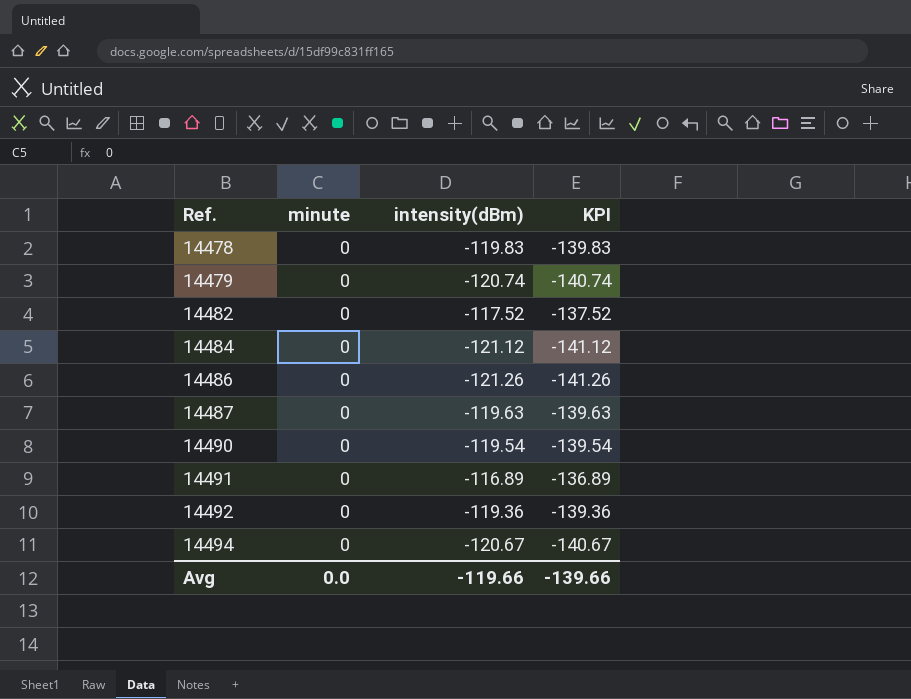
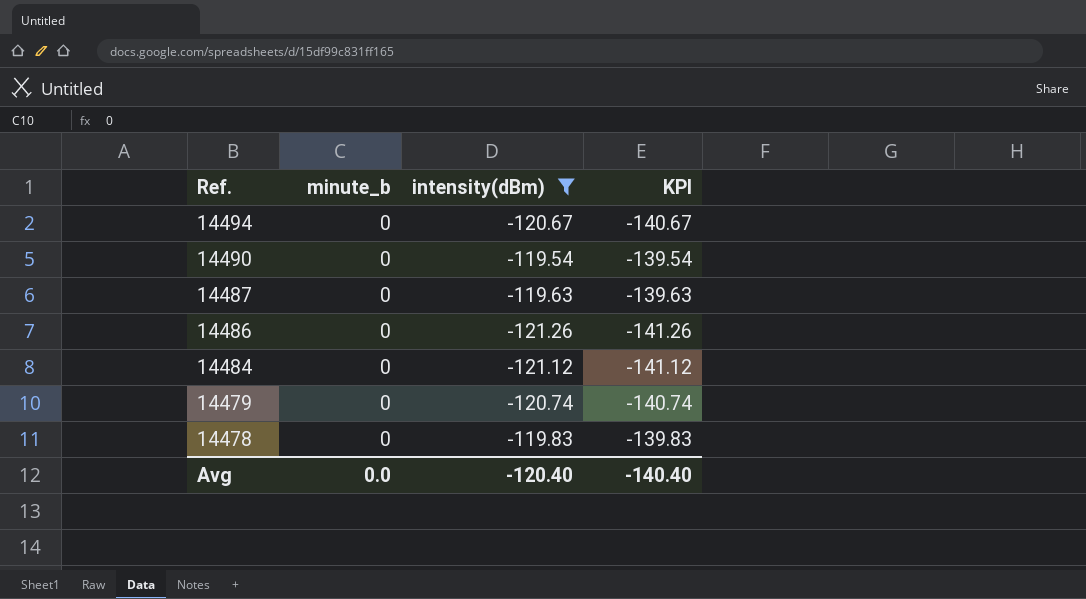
filter: none -> intensity(dBm) <= -119.54
row order: Ref. ascending -> Ref. descending
column name: minute -> minute_b
Avg | intensity(dBm): -119.66 -> -120.40
Avg | KPI: -139.66 -> -140.40

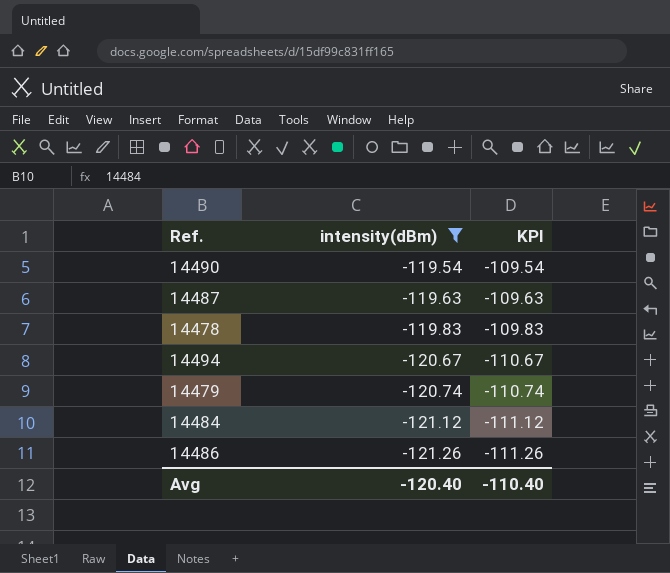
row order: Ref. descending -> intensity(dBm) descending
column minute_b | position: 2 -> none
column KPI | formula: [intensity(dBm)] - 20 -> [intensity(dBm)] + 10
Avg | KPI: -140.40 -> -110.40

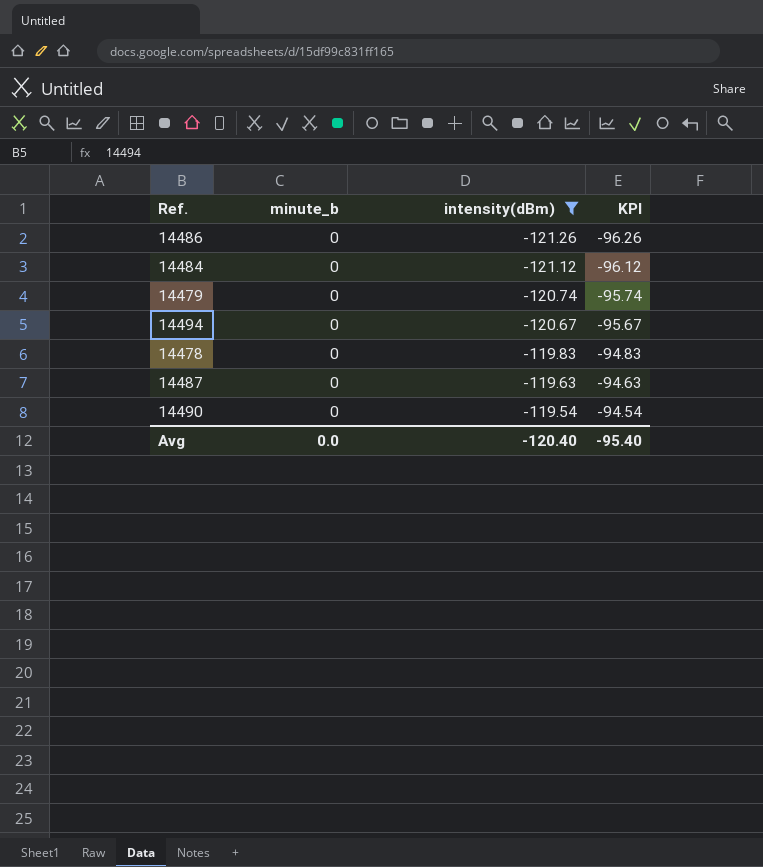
row order: intensity(dBm) descending -> intensity(dBm) ascending
column minute_b | position: none -> 2
column KPI | formula: [intensity(dBm)] + 10 -> [intensity(dBm)] + 25
Avg | KPI: -110.40 -> -95.40

